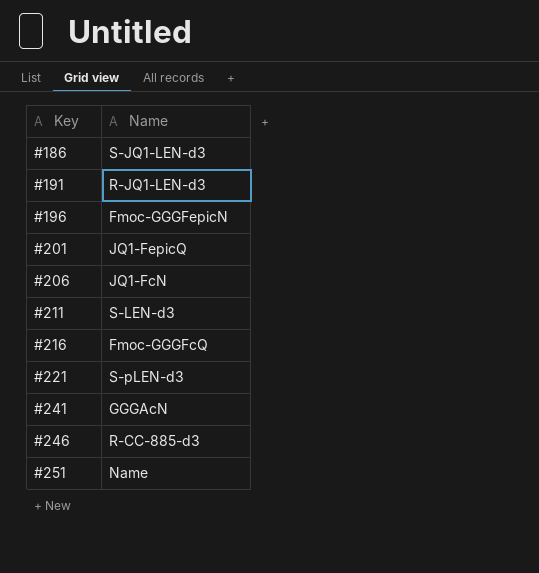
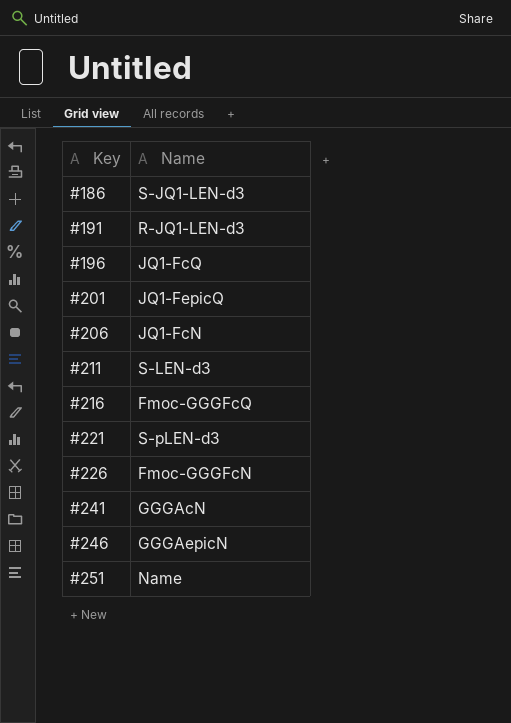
#196 | Name: Fmoc-GGGFepicN -> JQ1-FcQ
row #226: none -> Fmoc-GGGFcN
#246 | Name: R-CC-885-d3 -> GGGAepicN

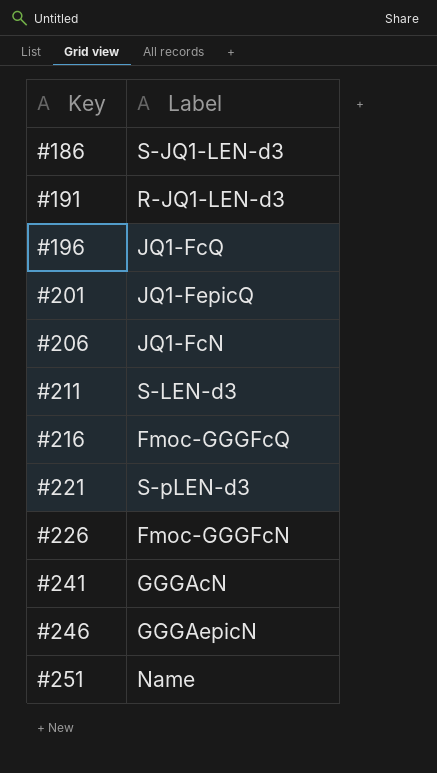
column name: Name -> Label

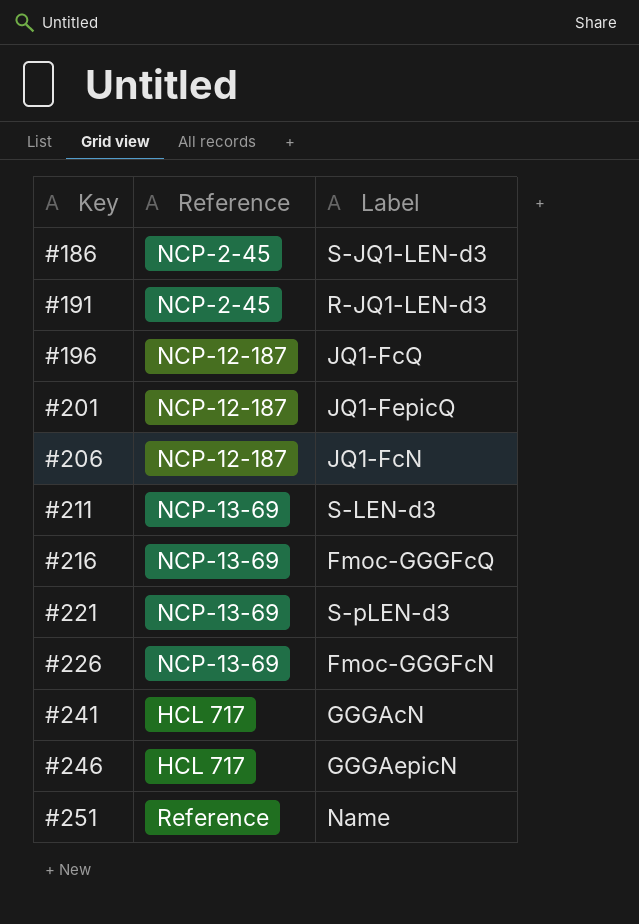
column Reference | position: none -> 2

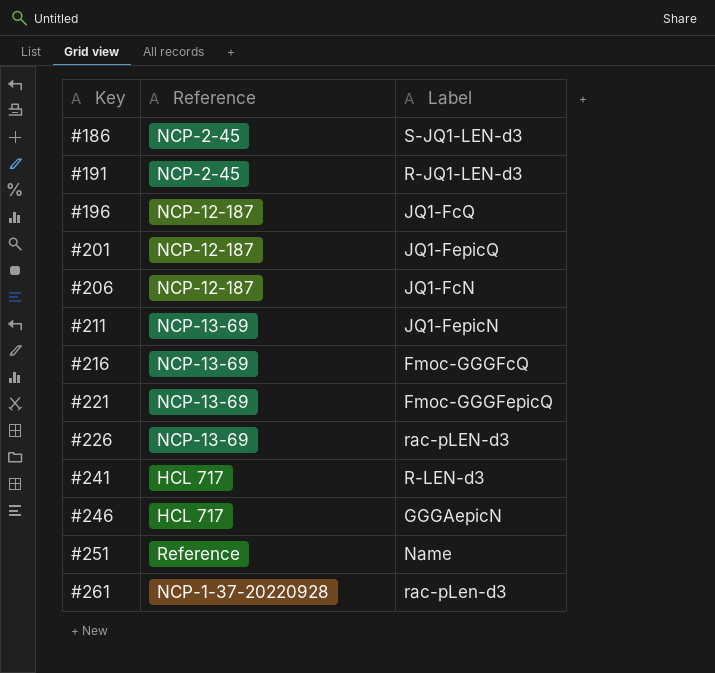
#211 | Label: S-LEN-d3 -> JQ1-FepicN
#221 | Label: S-pLEN-d3 -> Fmoc-GGGFepicQ
#226 | Label: Fmoc-GGGFcN -> rac-pLEN-d3
#241 | Label: GGGAcN -> R-LEN-d3
row #261: none -> NCP-1-37-20220928 | rac-pLen-d3

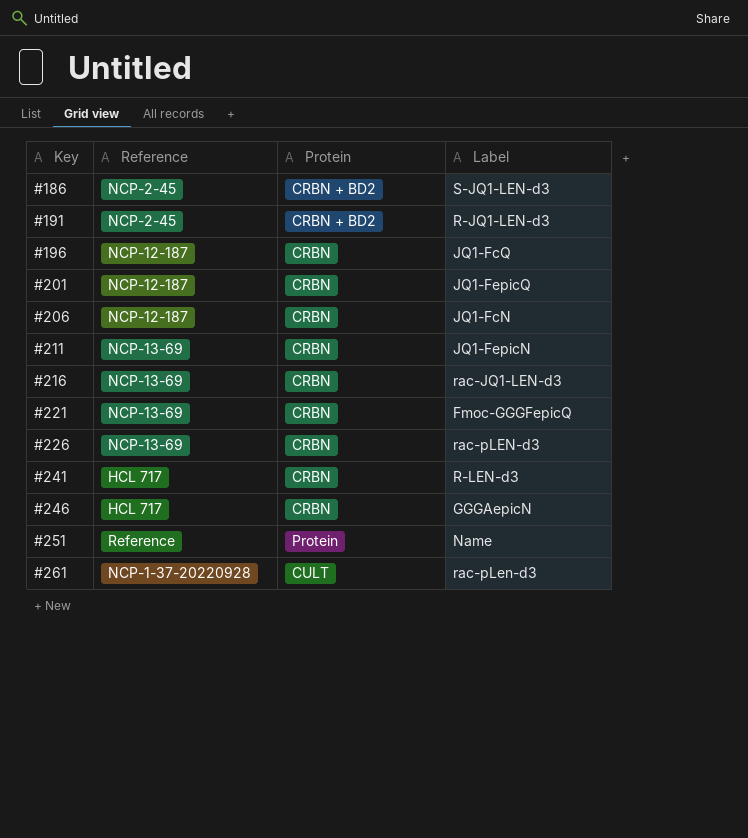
column Protein | position: none -> 3
#216 | Label: Fmoc-GGGFcQ -> rac-JQ1-LEN-d3

